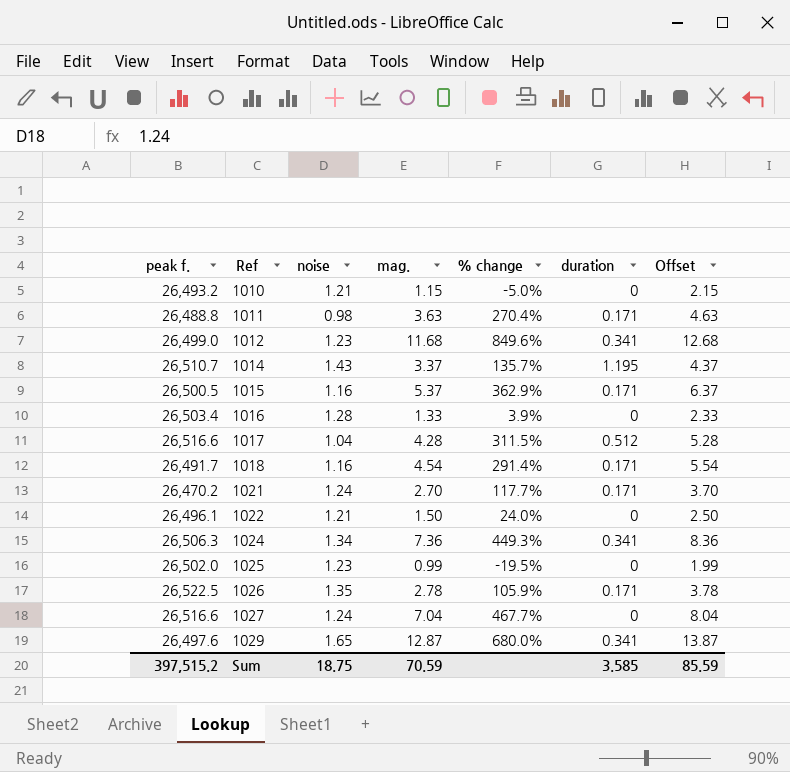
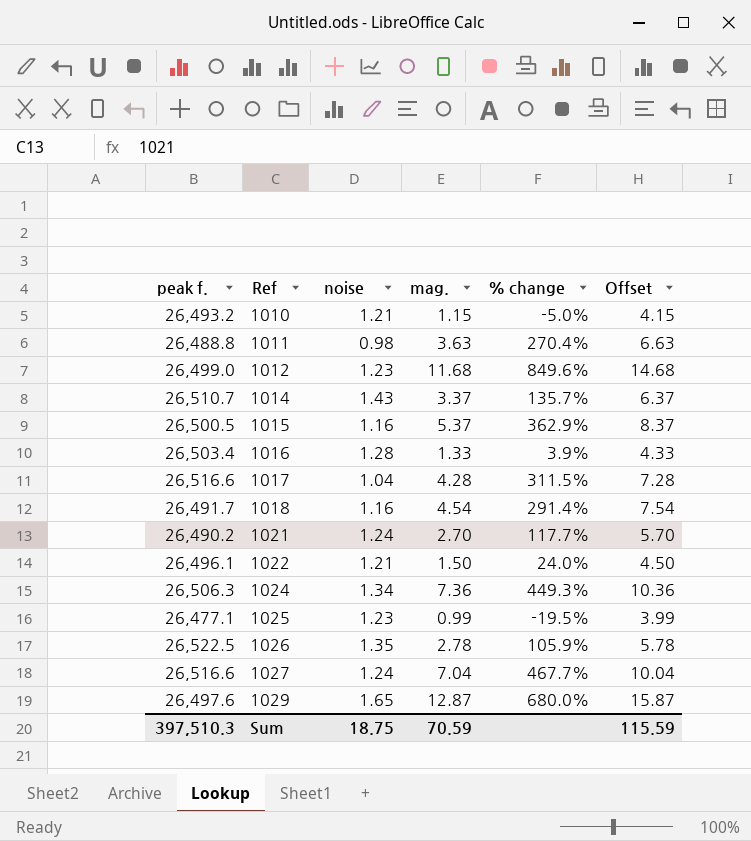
column duration | position: 6 -> none
column Offset | formula: [mag.] + 1 -> [mag.] + 3
1021 | peak f.: 26,470.2 -> 26,490.2
1025 | peak f.: 26,502.0 -> 26,477.1
Sum | peak f.: 397,515.2 -> 397,510.3
Sum | Offset: 85.59 -> 115.59

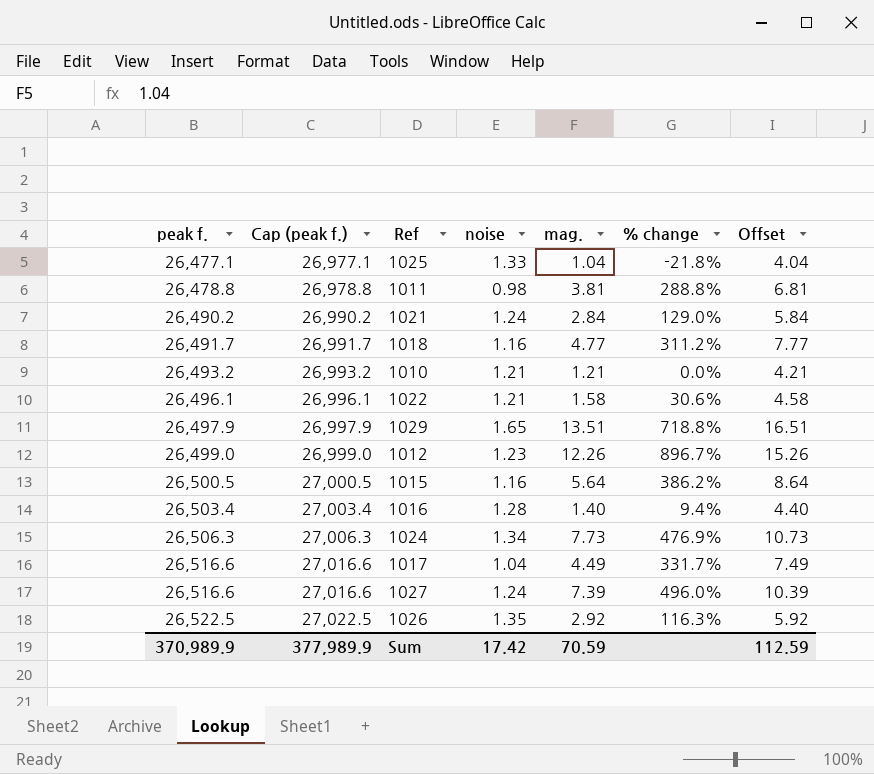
row order: Ref ascending -> peak f. ascending
column Cap (peak f.) | formula: none -> [peak f.] + 500
row 1014: 26,510.7 | 1.43 | 3.37 | 135.7% | 6.37 -> none
1025 | noise: 1.23 -> 1.33
1025 | mag.: 0.99 -> 1.04
1025 | % change: -19.5% -> -21.8%
1025 | Offset: 3.99 -> 4.04
1011 | peak f.: 26,488.8 -> 26,478.8
1011 | mag.: 3.63 -> 3.81
1011 | % change: 270.4% -> 288.8%
1011 | Offset: 6.63 -> 6.81
1021 | mag.: 2.70 -> 2.84
1021 | % change: 117.7% -> 129.0%
1021 | Offset: 5.70 -> 5.84
1018 | mag.: 4.54 -> 4.77
1018 | % change: 291.4% -> 311.2%
1018 | Offset: 7.54 -> 7.77
1010 | mag.: 1.15 -> 1.21
1010 | % change: -5.0% -> 0.0%
1010 | Offset: 4.15 -> 4.21
1022 | mag.: 1.50 -> 1.58
1022 | % change: 24.0% -> 30.6%
1022 | Offset: 4.50 -> 4.58
1029 | peak f.: 26,497.6 -> 26,497.9
1029 | mag.: 12.87 -> 13.51
1029 | % change: 680.0% -> 718.8%
1029 | Offset: 15.87 -> 16.51
1012 | mag.: 11.68 -> 12.26
1012 | % change: 849.6% -> 896.7%
1012 | Offset: 14.68 -> 15.26
1015 | mag.: 5.37 -> 5.64
1015 | % change: 362.9% -> 386.2%
1015 | Offset: 8.37 -> 8.64
1016 | mag.: 1.33 -> 1.40
1016 | % change: 3.9% -> 9.4%
1016 | Offset: 4.33 -> 4.40
1024 | mag.: 7.36 -> 7.73
1024 | % change: 449.3% -> 476.9%
1024 | Offset: 10.36 -> 10.73
1017 | mag.: 4.28 -> 4.49
1017 | % change: 311.5% -> 331.7%
1017 | Offset: 7.28 -> 7.49
1027 | mag.: 7.04 -> 7.39
1027 | % change: 467.7% -> 496.0%
1027 | Offset: 10.04 -> 10.39
1026 | mag.: 2.78 -> 2.92
1026 | % change: 105.9% -> 116.3%
1026 | Offset: 5.78 -> 5.92
Sum | peak f.: 397,510.3 -> 370,989.9
Sum | noise: 18.75 -> 17.42
Sum | Offset: 115.59 -> 112.59

